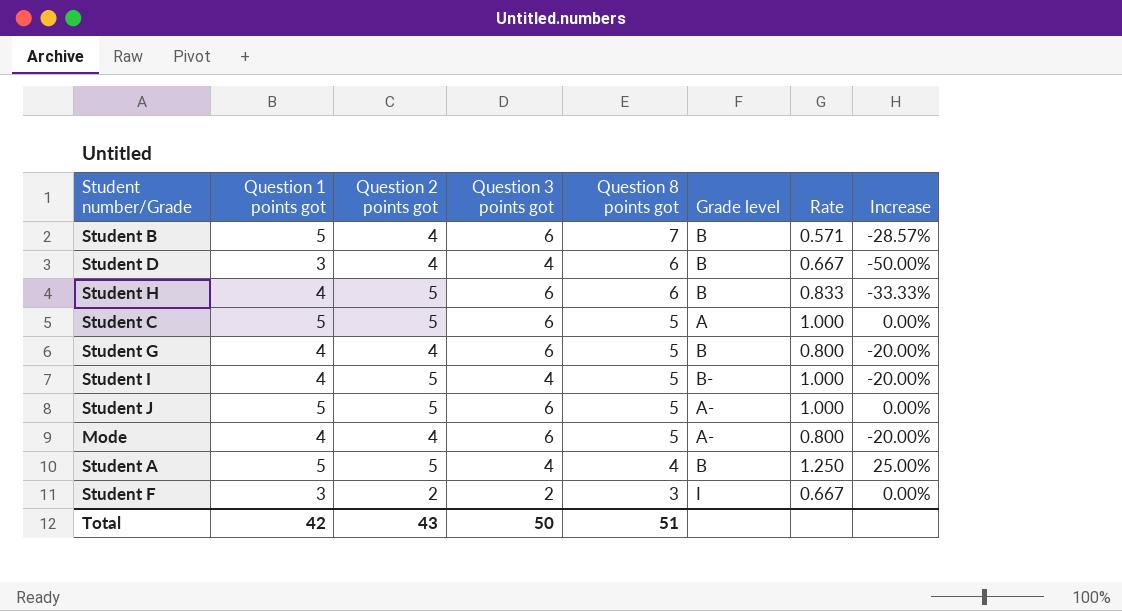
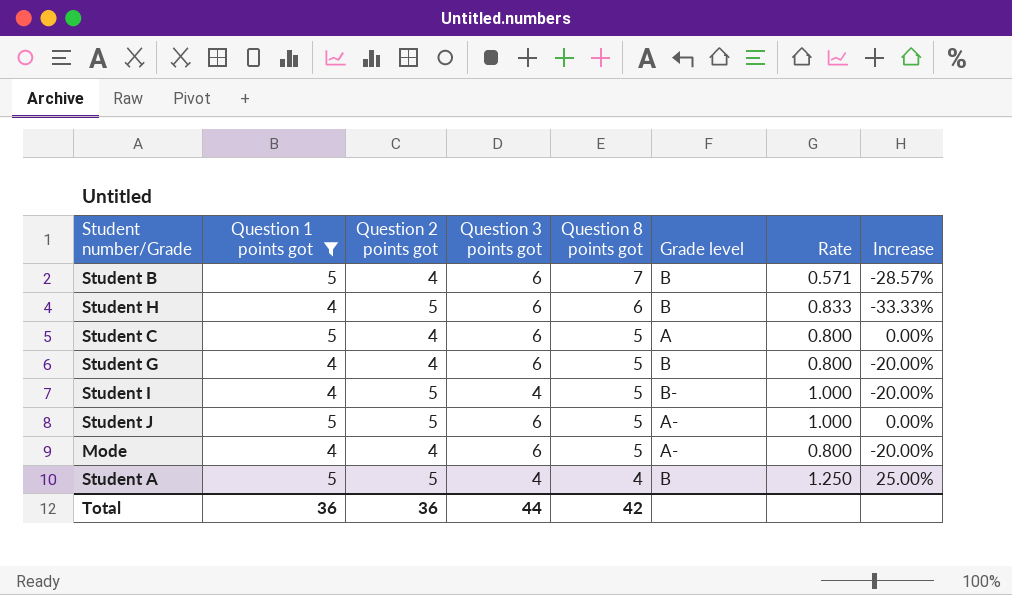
filter: none -> Question 1 points got != 3
Student C | Question 2 points got: 5 -> 4
Student C | Rate: 1.000 -> 0.800
Total | Question 1 points got: 42 -> 36
Total | Question 2 points got: 43 -> 36
Total | Question 3 points got: 50 -> 44
Total | Question 8 points got: 51 -> 42

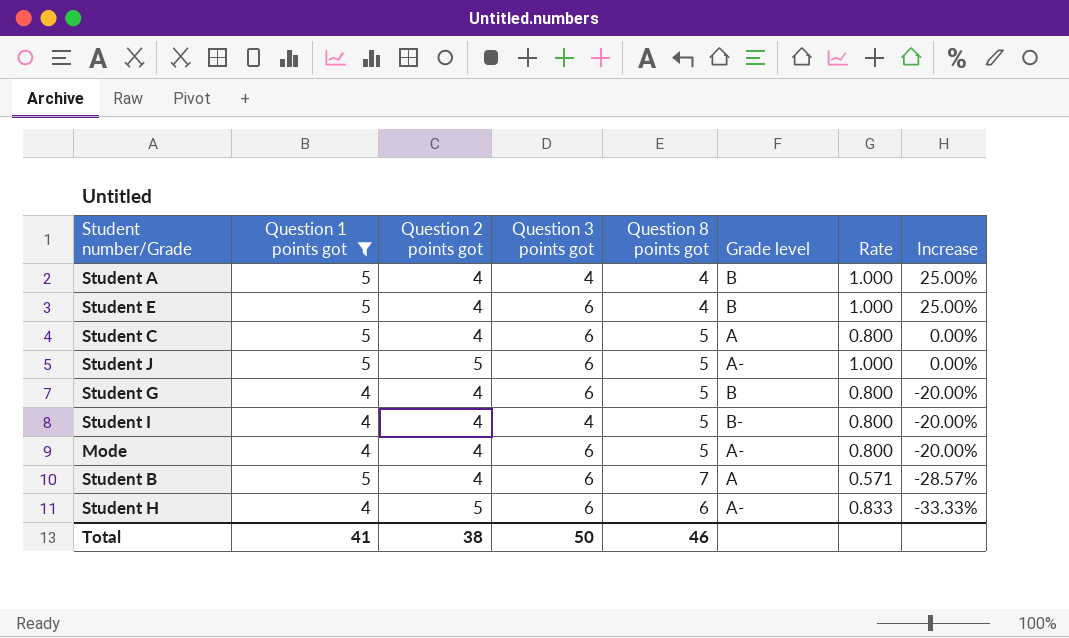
row order: Question 8 points got descending -> Increase descending
Student A | Question 2 points got: 5 -> 4
Student A | Rate: 1.250 -> 1.000
row Student E: none -> 5 | 4 | 6 | 4 | B | 1.000 | 25.00%
Student I | Question 2 points got: 5 -> 4
Student I | Rate: 1.000 -> 0.800
Student B | Grade level: B -> A
Student H | Grade level: B -> A-
Total | Question 1 points got: 36 -> 41
Total | Question 2 points got: 36 -> 38
Total | Question 3 points got: 44 -> 50
Total | Question 8 points got: 42 -> 46

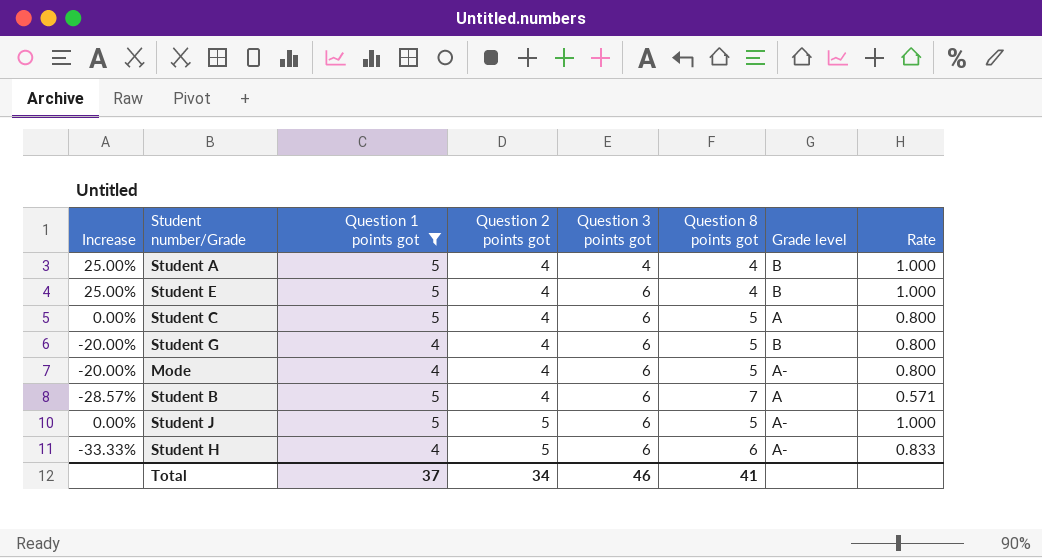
row order: Increase descending -> Question 2 points got ascending
column Increase | position: 8 -> 1
row Student I: 4 | 4 | 4 | 5 | B- | 0.800 | -20.00% -> none
Total | Question 1 points got: 41 -> 37
Total | Question 2 points got: 38 -> 34
Total | Question 3 points got: 50 -> 46
Total | Question 8 points got: 46 -> 41

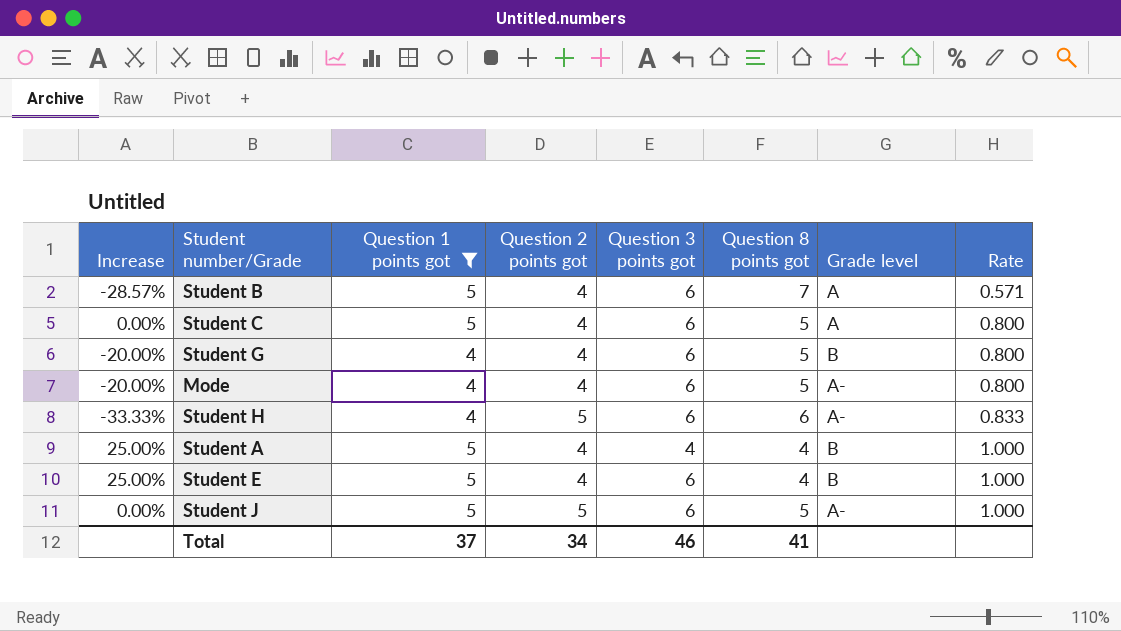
row order: Question 2 points got ascending -> Rate ascending

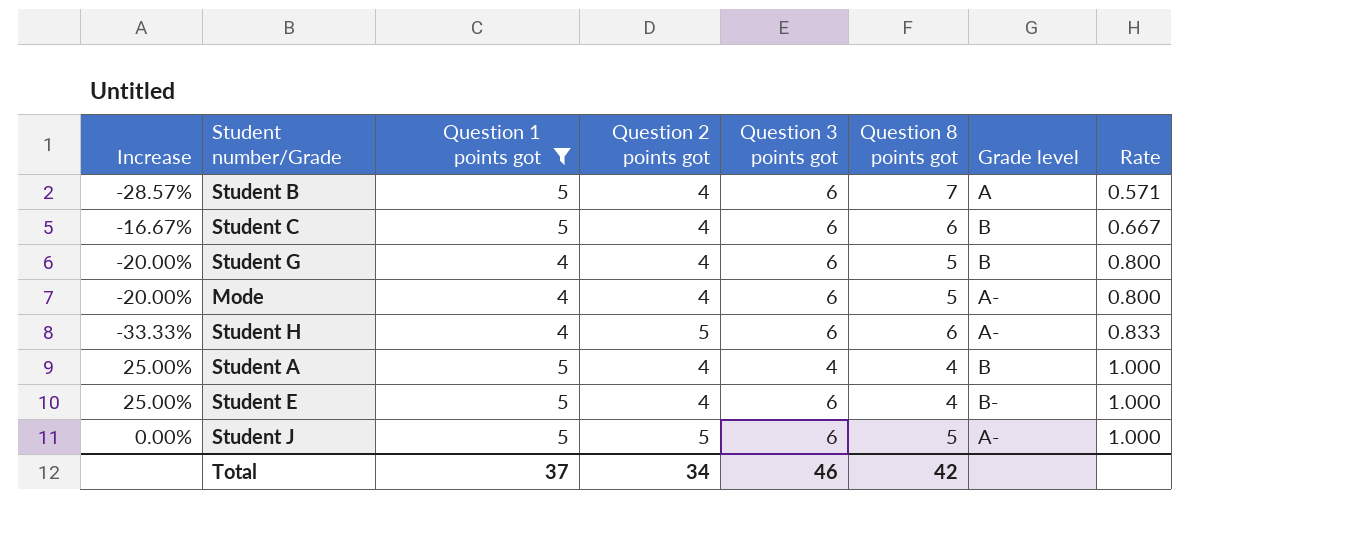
Student C | Increase: 0.00% -> -16.67%
Student C | Question 8 points got: 5 -> 6
Student C | Grade level: A -> B
Student C | Rate: 0.800 -> 0.667
Student E | Grade level: B -> B-
Total | Question 8 points got: 41 -> 42

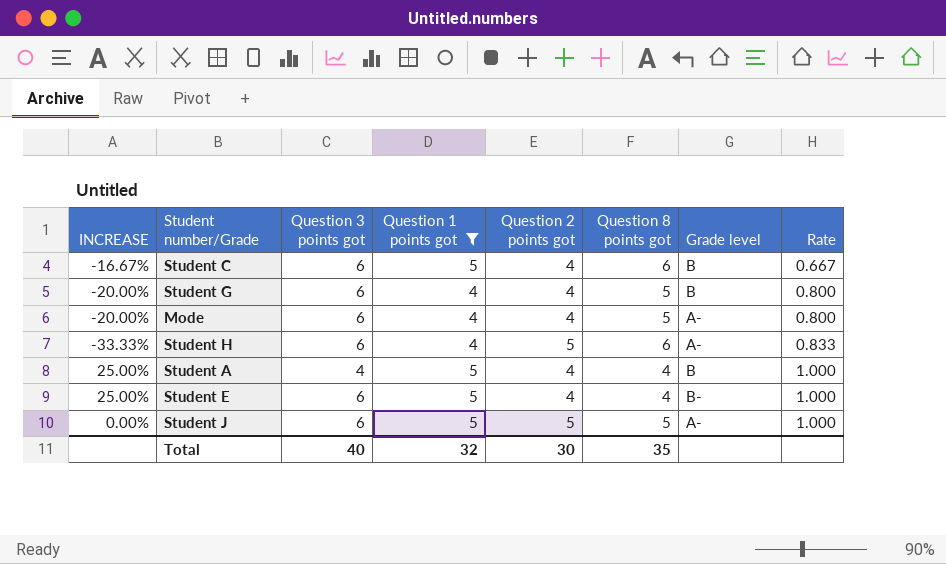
column name: Increase -> INCREASE
column Question 3 points got | position: 5 -> 3
row Student B: -28.57% | 5 | 4 | 6 | 7 | A | 0.571 -> none
Total | Question 3 points got: 46 -> 40
Total | Question 1 points got: 37 -> 32
Total | Question 2 points got: 34 -> 30
Total | Question 8 points got: 42 -> 35

